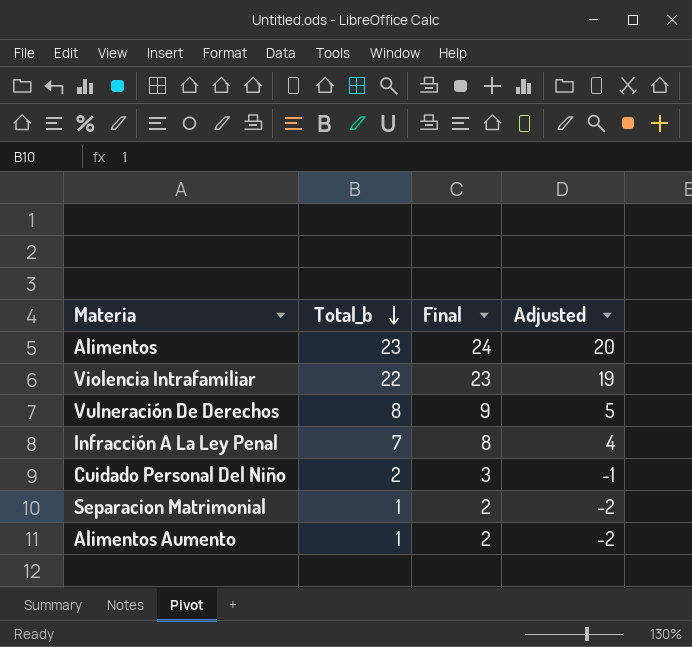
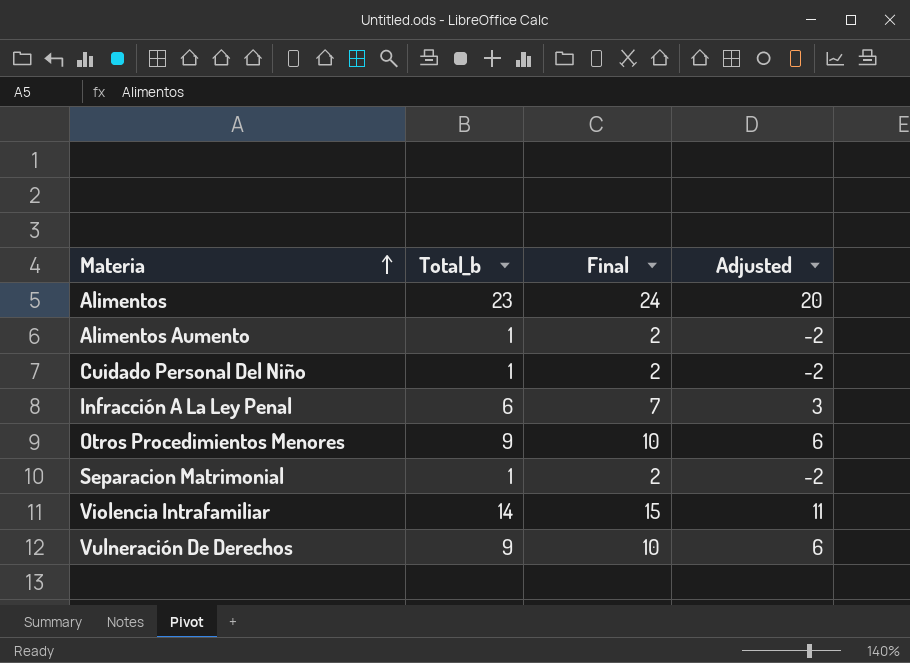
row order: Total_b descending -> Materia ascending
Cuidado Personal Del Niño | Total_b: 2 -> 1
Cuidado Personal Del Niño | Final: 3 -> 2
Cuidado Personal Del Niño | Adjusted: -1 -> -2
Infracción A La Ley Penal | Total_b: 7 -> 6
Infracción A La Ley Penal | Final: 8 -> 7
Infracción A La Ley Penal | Adjusted: 4 -> 3
row Otros Procedimientos Menores: none -> 9 | 10 | 6
Violencia Intrafamiliar | Total_b: 22 -> 14
Violencia Intrafamiliar | Final: 23 -> 15
Violencia Intrafamiliar | Adjusted: 19 -> 11
Vulneración De Derechos | Total_b: 8 -> 9
Vulneración De Derechos | Final: 9 -> 10
Vulneración De Derechos | Adjusted: 5 -> 6

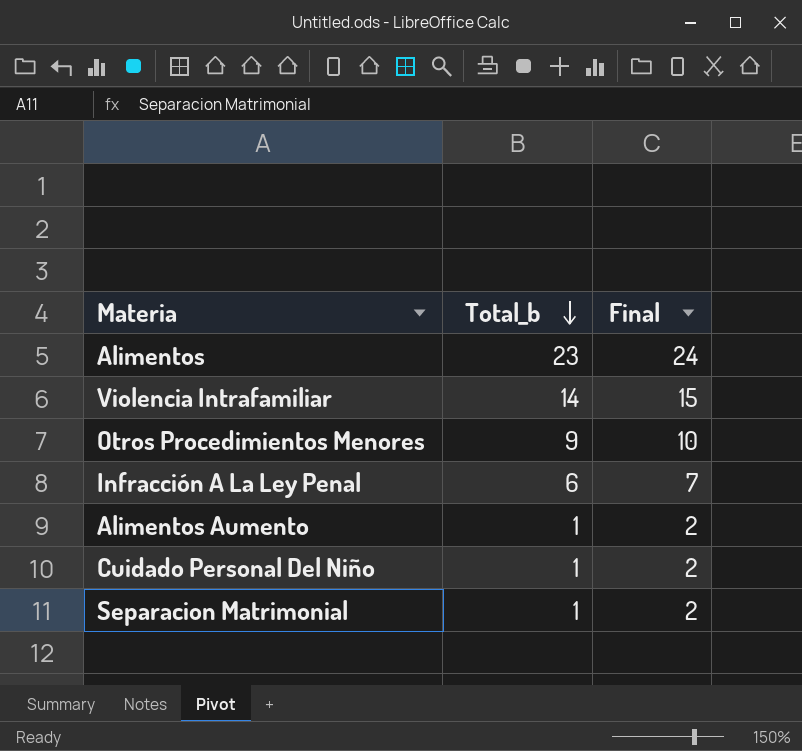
row order: Materia ascending -> Total_b descending
column Adjusted | formula: [Total_b] - 3 -> none
row Vulneración De Derechos: 9 | 10 | 6 -> none

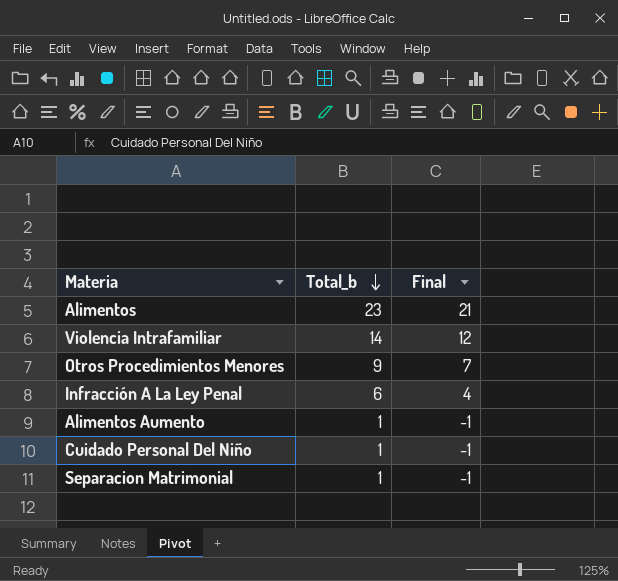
column Final | formula: [Total_b] + 1 -> [Total_b] - 2

